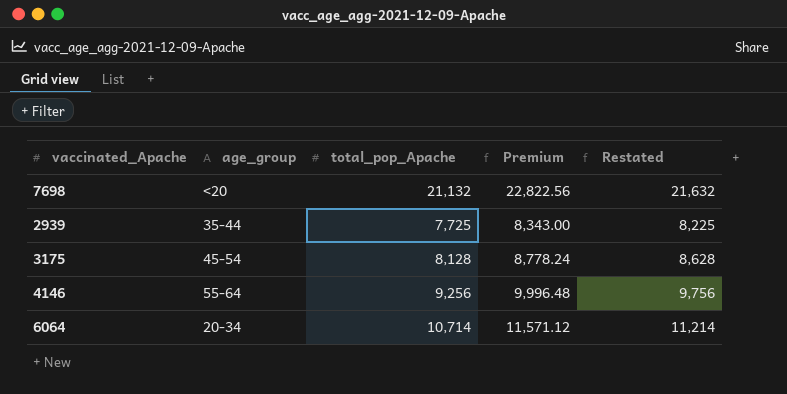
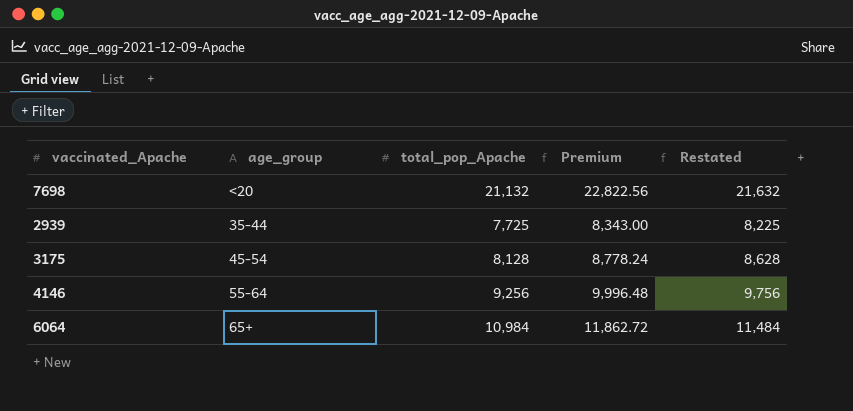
6064 | age_group: 20-34 -> 65+
6064 | total_pop_Apache: 10,714 -> 10,984
6064 | Premium: 11,571.12 -> 11,862.72
6064 | Restated: 11,214 -> 11,484

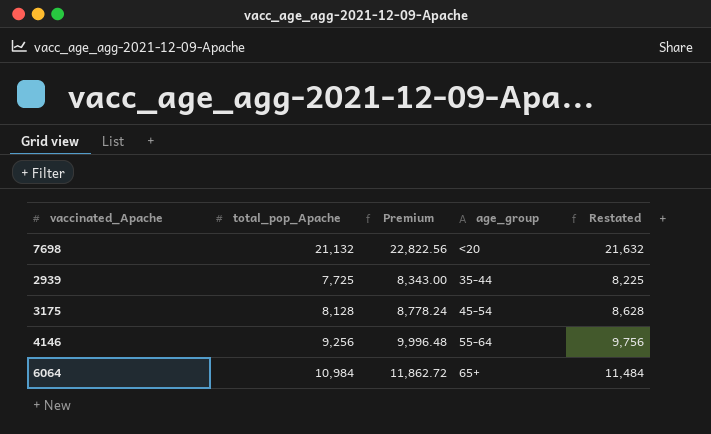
column age_group | position: 2 -> 4

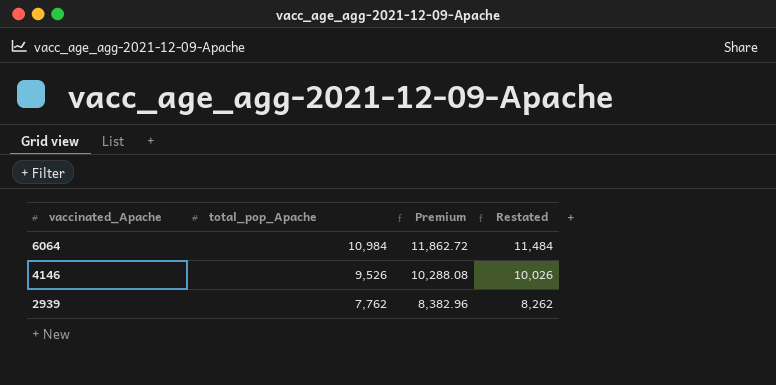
row order: none -> vaccinated_Apache descending
column age_group | position: 4 -> none
row 7698: 21,132 | 22,822.56 | <20 | 21,632 -> none
row 3175: 8,128 | 8,778.24 | 45-54 | 8,628 -> none
4146 | total_pop_Apache: 9,256 -> 9,526
4146 | Premium: 9,996.48 -> 10,288.08
4146 | Restated: 9,756 -> 10,026
2939 | total_pop_Apache: 7,725 -> 7,762
2939 | Premium: 8,343.00 -> 8,382.96
2939 | Restated: 8,225 -> 8,262

